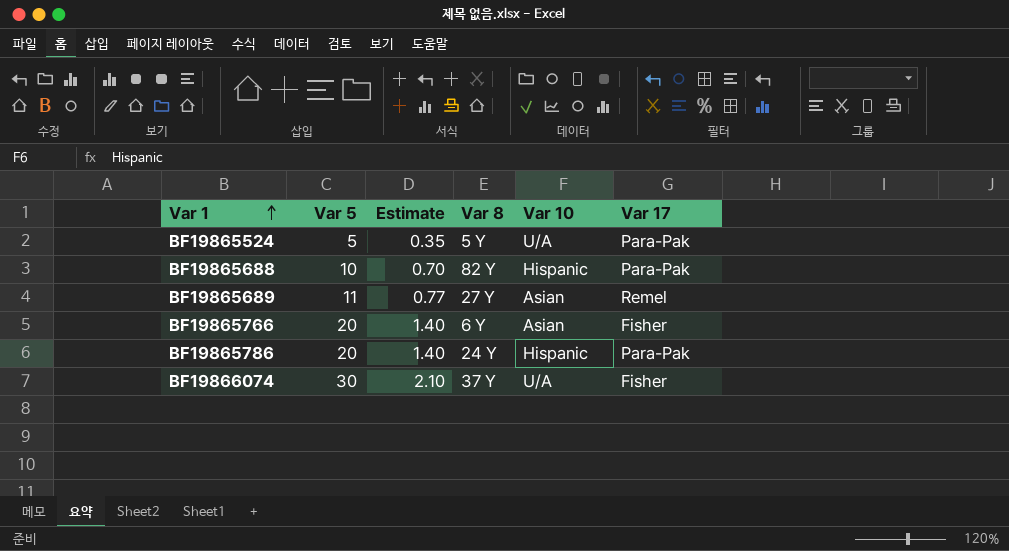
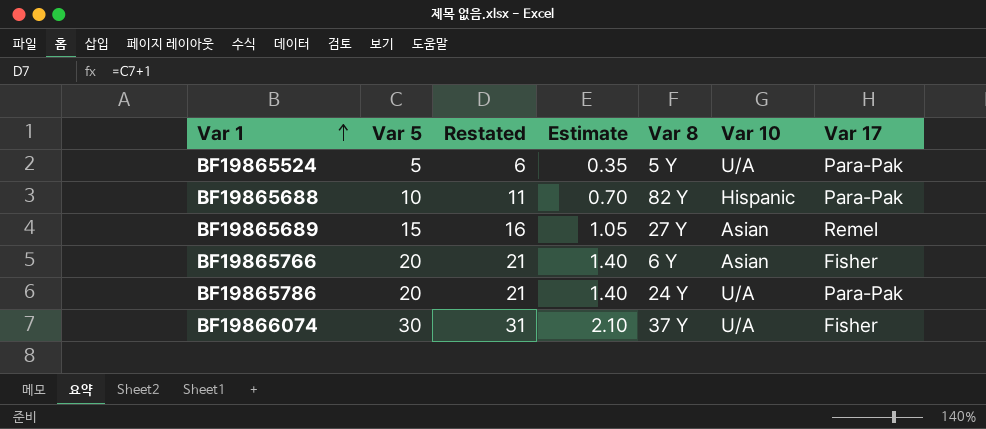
column Restated | formula: none -> [Var 5] + 1
BF19865689 | Var 5: 11 -> 15
BF19865689 | Estimate: 0.77 -> 1.05
BF19865786 | Var 10: Hispanic -> U/A

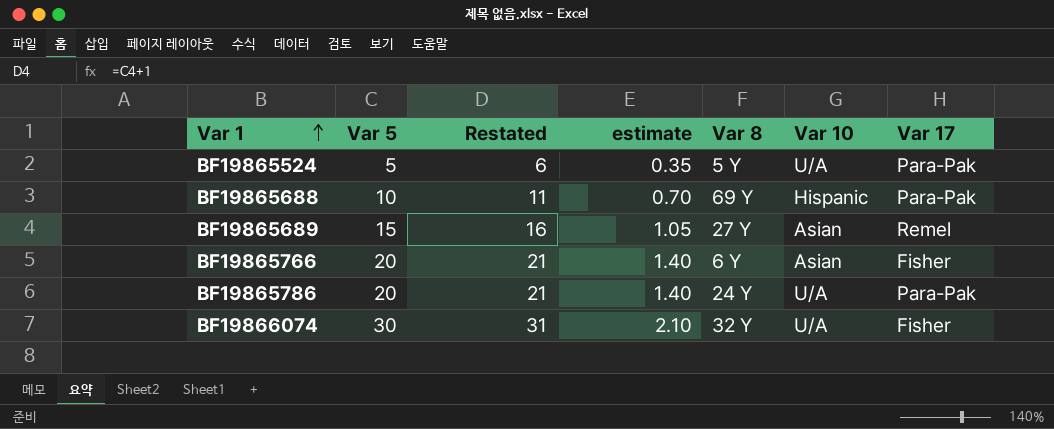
column name: Estimate -> estimate
BF19865688 | Var 8: 82 Y -> 69 Y
BF19866074 | Var 8: 37 Y -> 32 Y

